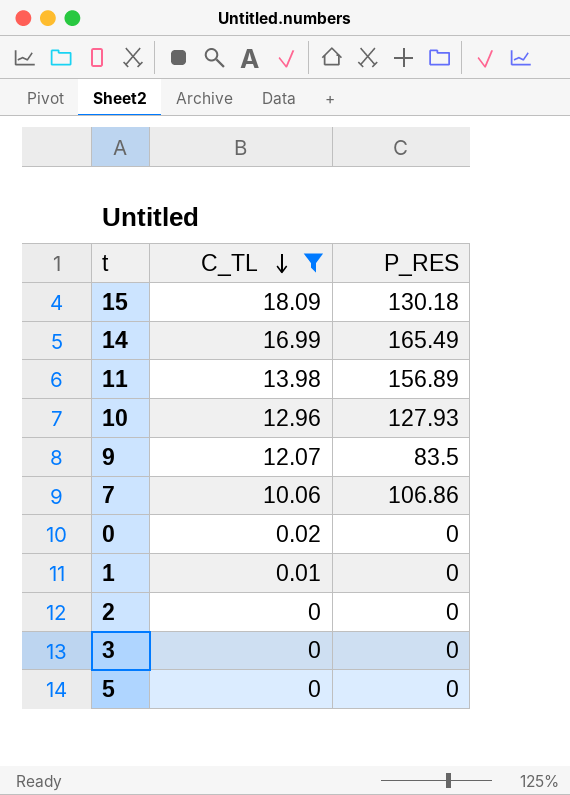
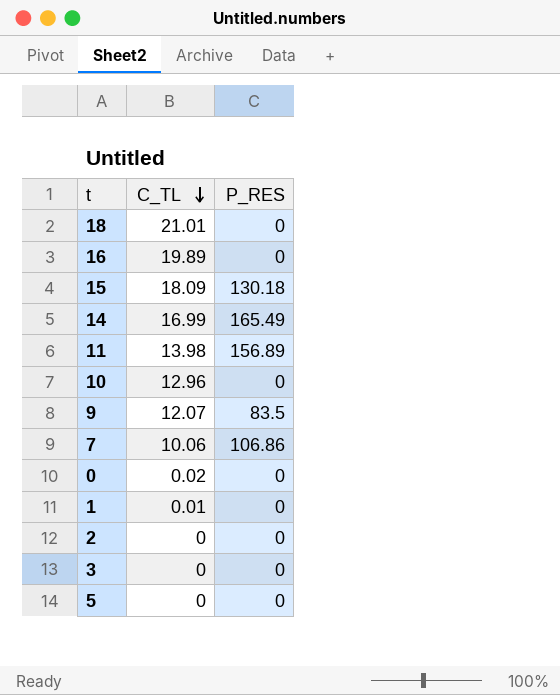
filter: C_TL <= 18.09 -> none
10 | P_RES: 127.93 -> 0

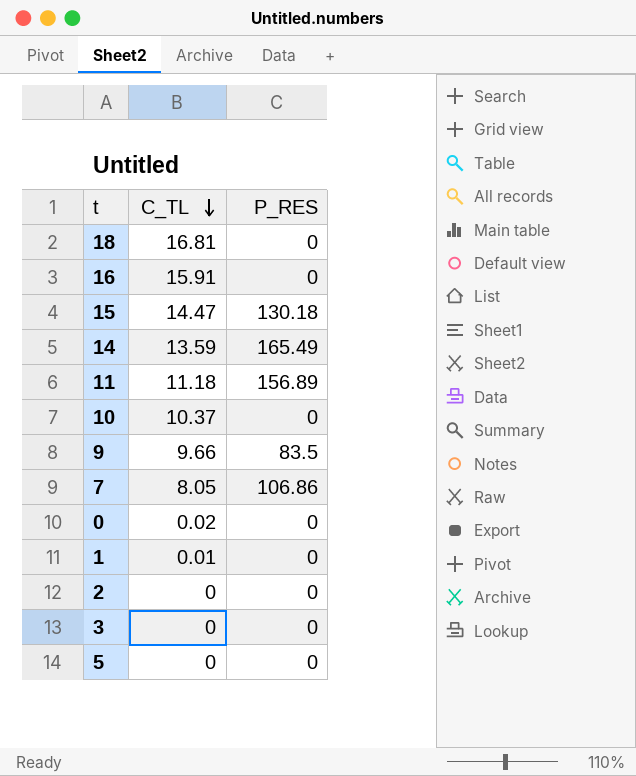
18 | C_TL: 21.01 -> 16.81
16 | C_TL: 19.89 -> 15.91
15 | C_TL: 18.09 -> 14.47
14 | C_TL: 16.99 -> 13.59
11 | C_TL: 13.98 -> 11.18
10 | C_TL: 12.96 -> 10.37
9 | C_TL: 12.07 -> 9.66
7 | C_TL: 10.06 -> 8.05

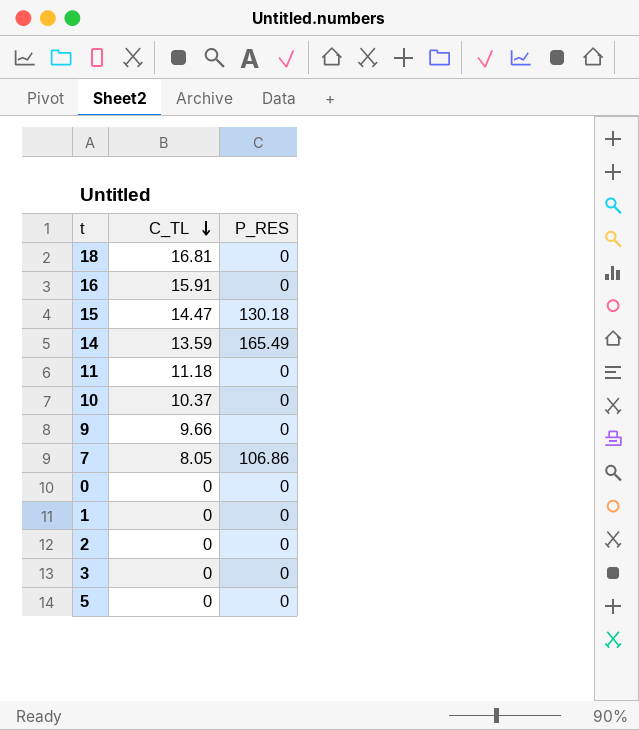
11 | P_RES: 156.89 -> 0
9 | P_RES: 83.5 -> 0
0 | C_TL: 0.02 -> 0
1 | C_TL: 0.01 -> 0

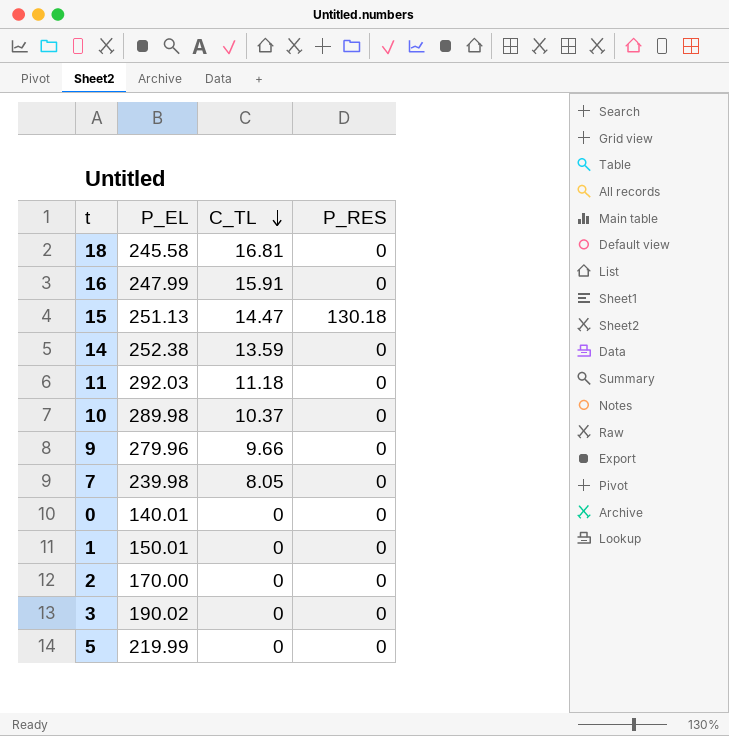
column P_EL | position: none -> 2
14 | P_RES: 165.49 -> 0
7 | P_RES: 106.86 -> 0

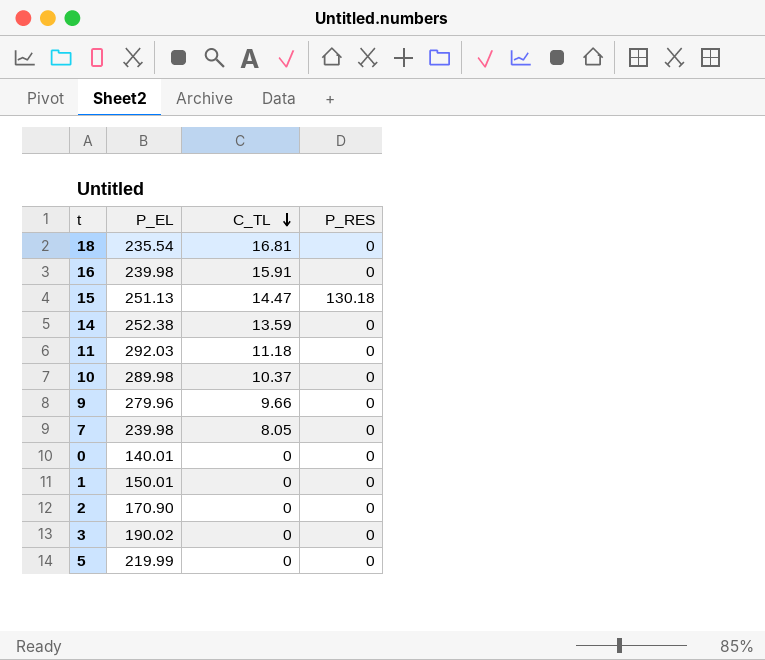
18 | P_EL: 245.58 -> 235.54
16 | P_EL: 247.99 -> 239.98
2 | P_EL: 170.00 -> 170.90

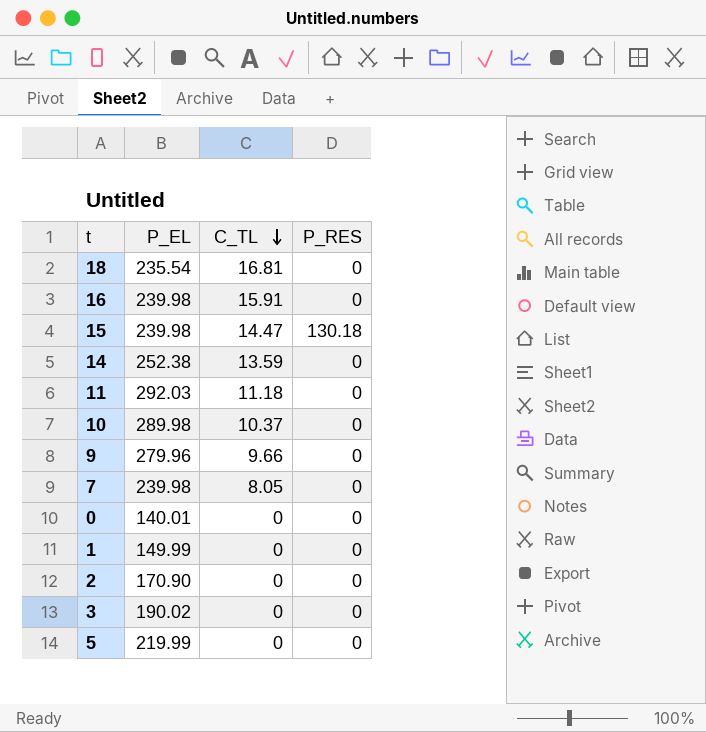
15 | P_EL: 251.13 -> 239.98
1 | P_EL: 150.01 -> 149.99

